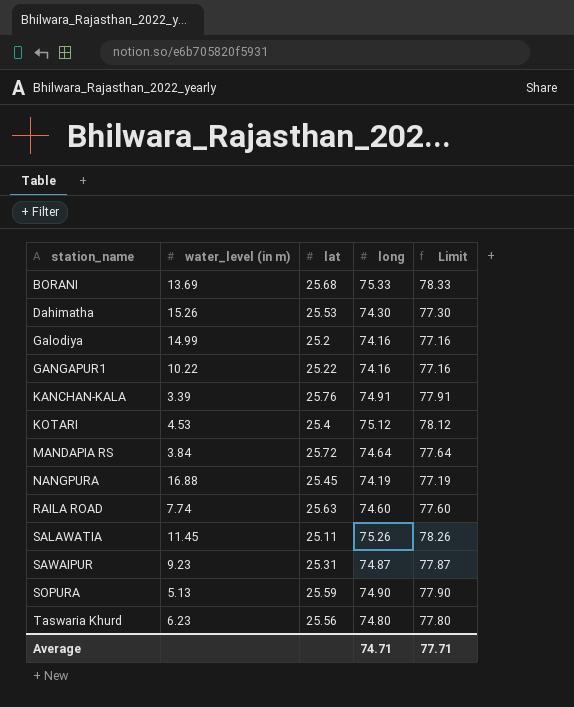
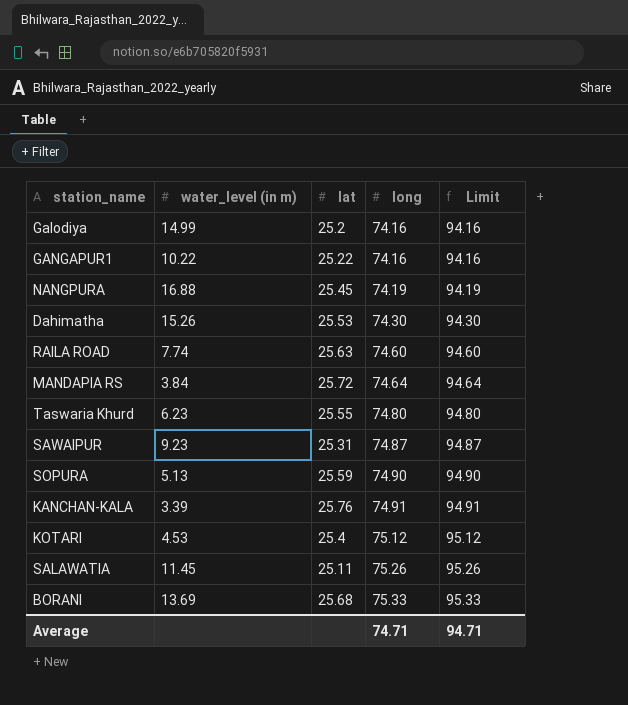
row order: station_name ascending -> long ascending
column Limit | formula: [long] + 3 -> [long] + 20
Taswaria Khurd | lat: 25.56 -> 25.55
Average | Limit: 77.71 -> 94.71

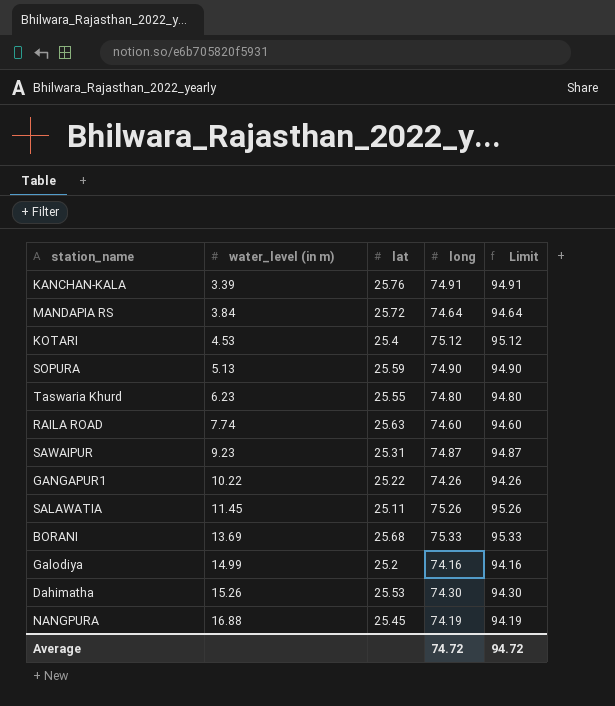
row order: long ascending -> water_level (in m) ascending
GANGAPUR1 | long: 74.16 -> 74.26
GANGAPUR1 | Limit: 94.16 -> 94.26
Average | long: 74.71 -> 74.72
Average | Limit: 94.71 -> 94.72

